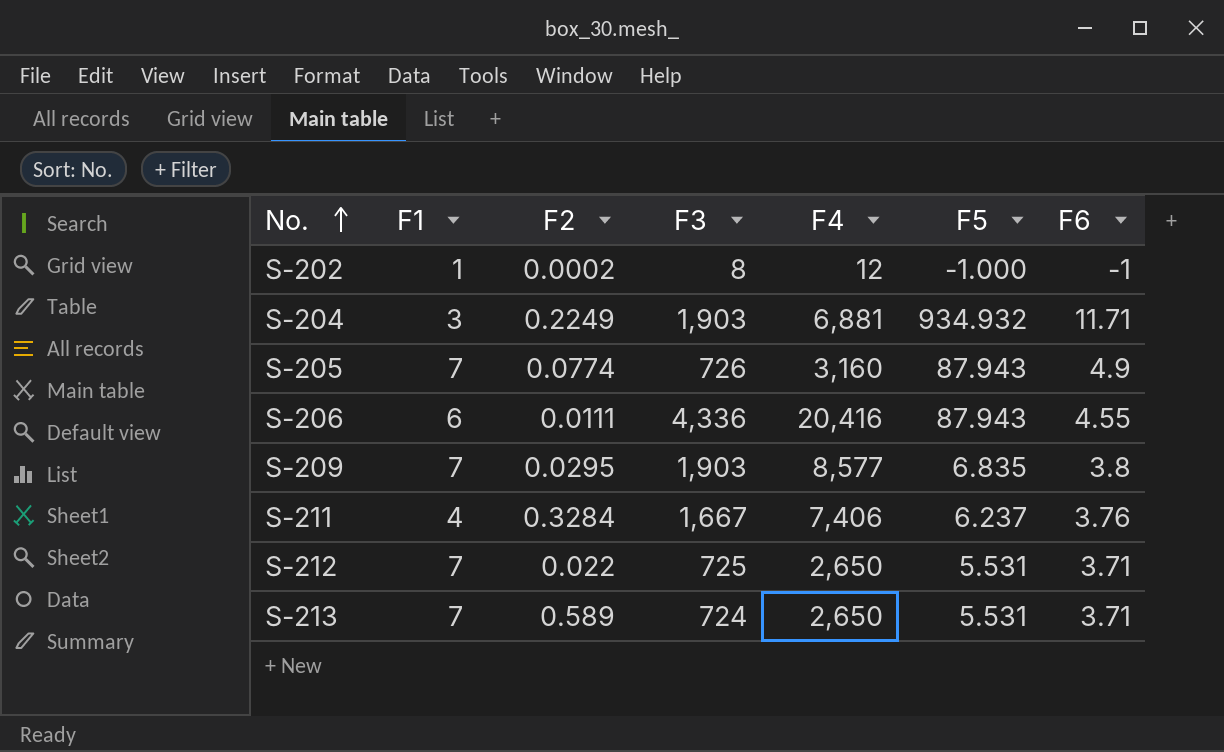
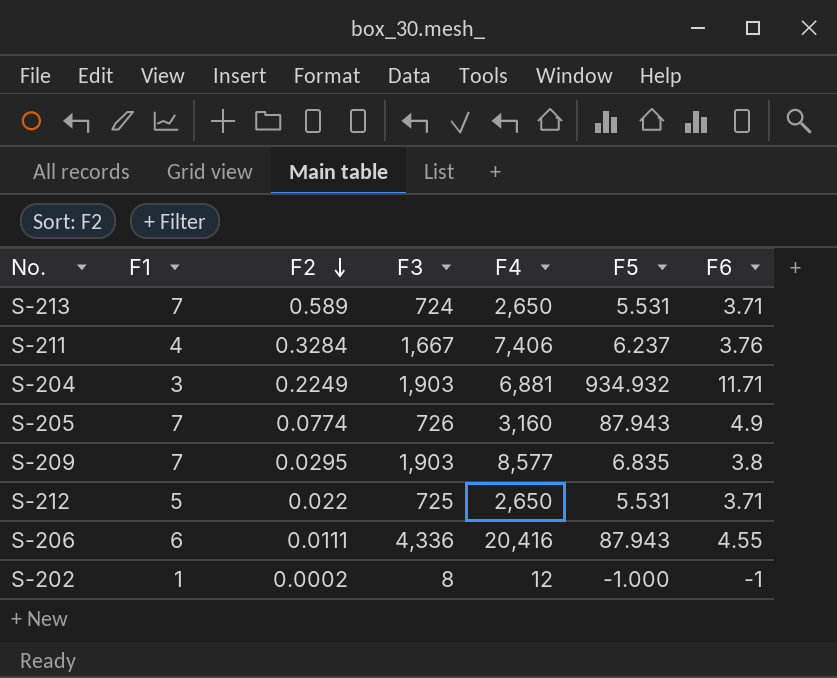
row order: No. ascending -> F2 descending
S-212 | F1: 7 -> 5

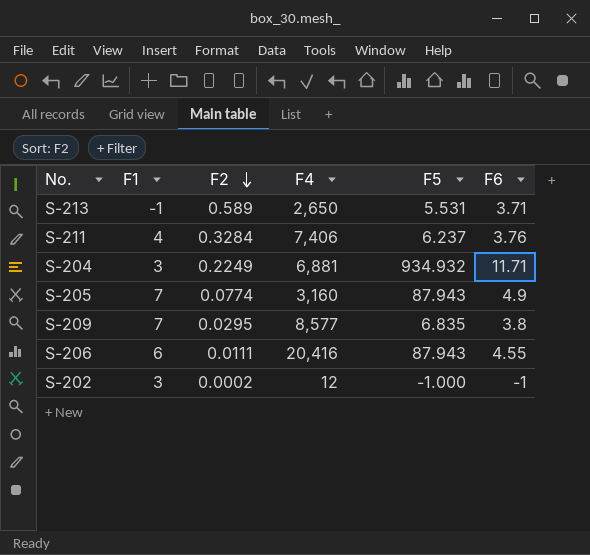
column F3 | position: 4 -> none
row S-212: 5 | 0.022 | 725 | 2,650 | 5.531 | 3.71 -> none
S-213 | F1: 7 -> -1
S-202 | F1: 1 -> 3

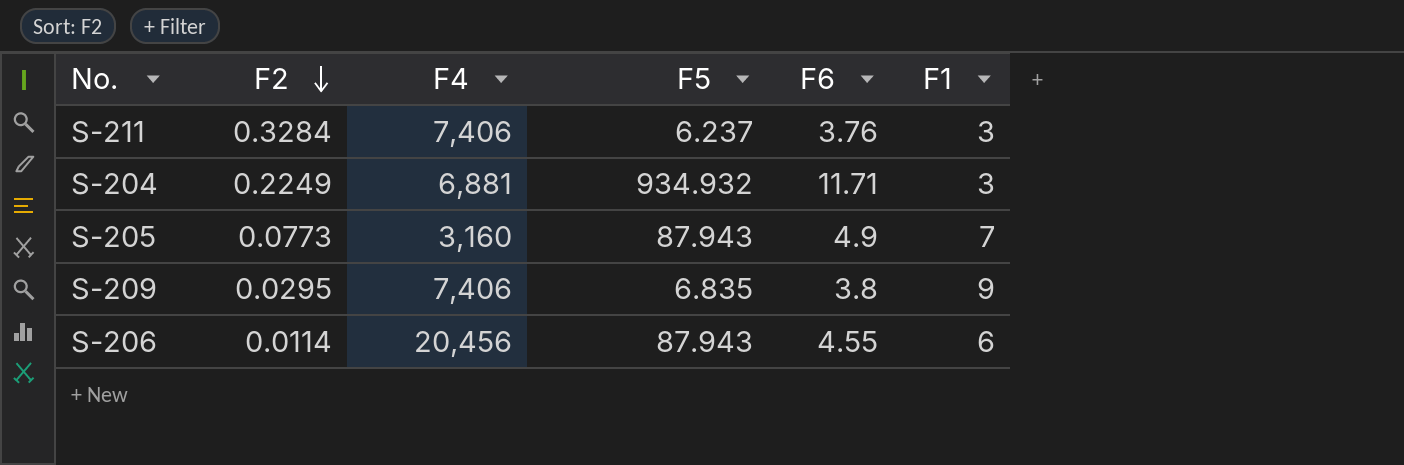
column F1 | position: 2 -> 6
row S-213: -1 | 0.589 | 2,650 | 5.531 | 3.71 -> none
row S-202: 3 | 0.0002 | 12 | -1.000 | -1 -> none
S-211 | F1: 4 -> 3
S-205 | F2: 0.0774 -> 0.0773
S-209 | F4: 8,577 -> 7,406
S-209 | F1: 7 -> 9
S-206 | F2: 0.0111 -> 0.0114
S-206 | F4: 20,416 -> 20,456

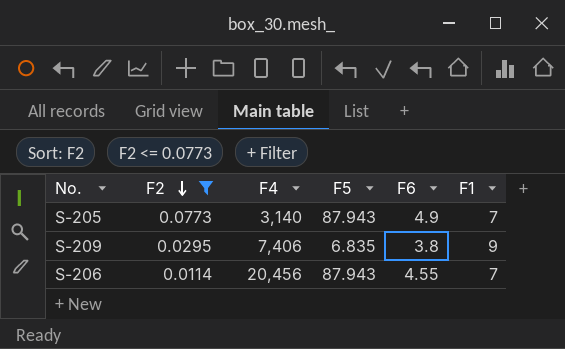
filter: none -> F2 <= 0.0773
S-205 | F4: 3,160 -> 3,140
S-206 | F1: 6 -> 7

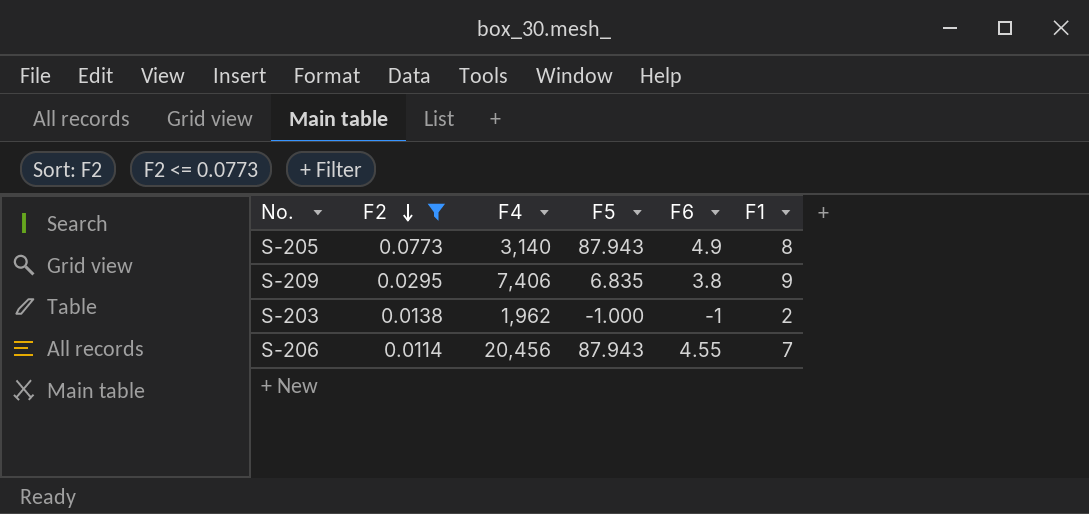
S-205 | F1: 7 -> 8
row S-203: none -> 0.0138 | 1,962 | -1.000 | -1 | 2

